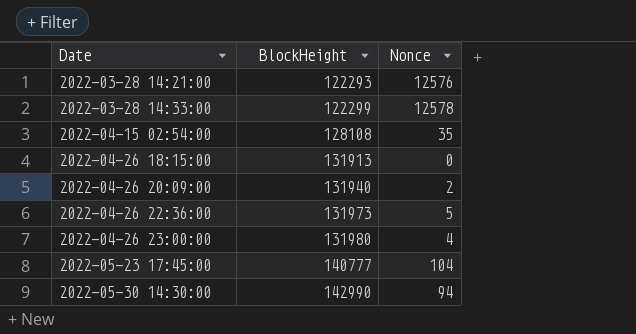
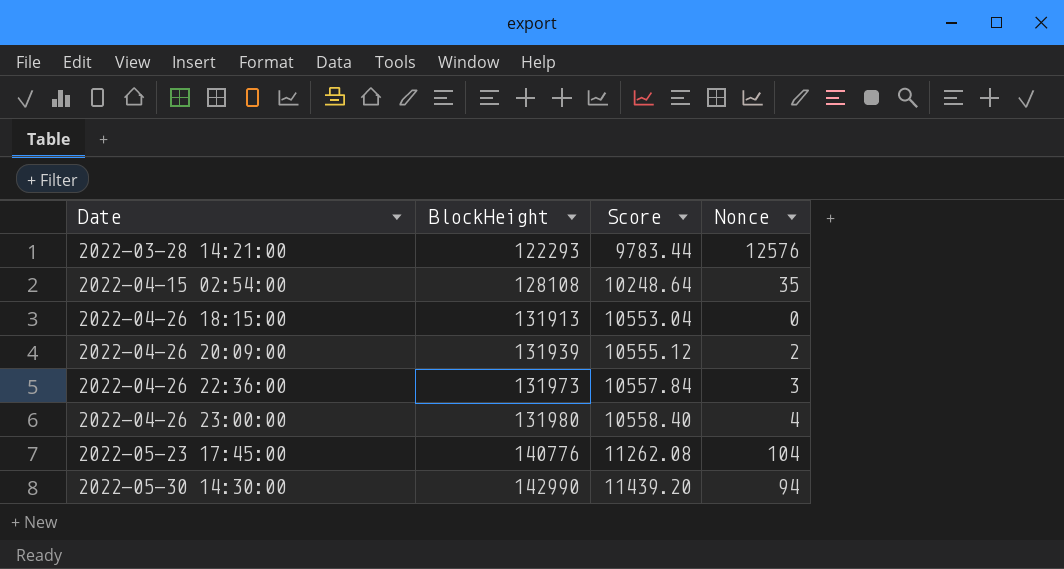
column Score | formula: none -> [BlockHeight] * 0.08
row 2022-03-28 14:33:00: 122299 | 12578 -> none
2022-04-26 20:09:00 | BlockHeight: 131940 -> 131939
2022-04-26 22:36:00 | Nonce: 5 -> 3
2022-05-23 17:45:00 | BlockHeight: 140777 -> 140776

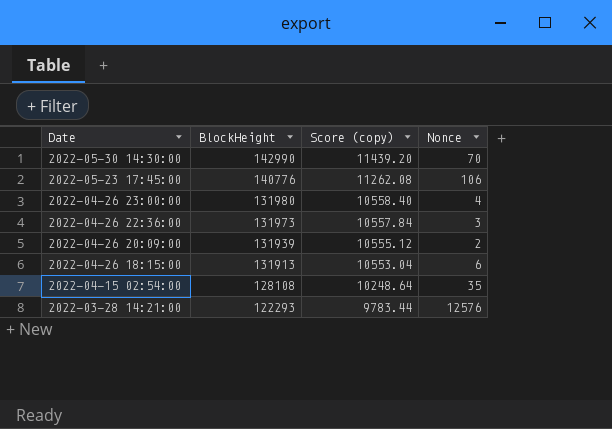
row order: Date ascending -> Date descending
column name: Score -> Score (copy)
2022-05-30 14:30:00 | Nonce: 94 -> 70
2022-05-23 17:45:00 | Nonce: 104 -> 106
2022-04-26 18:15:00 | Nonce: 0 -> 6

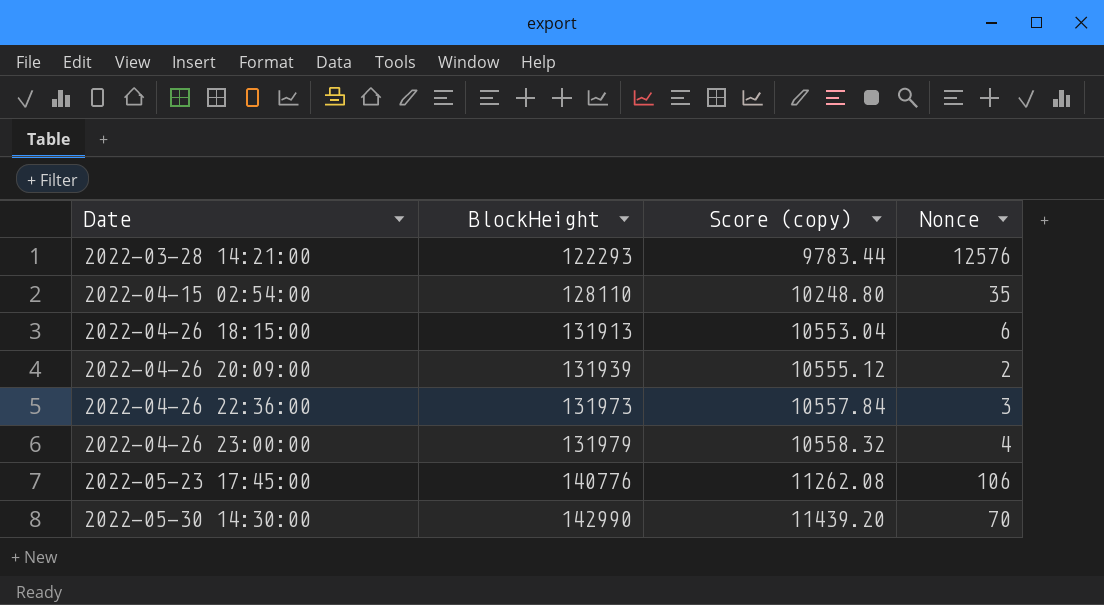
row order: Date descending -> Date ascending
2022-04-15 02:54:00 | BlockHeight: 128108 -> 128110
2022-04-15 02:54:00 | Score (copy): 10248.64 -> 10248.80
2022-04-26 23:00:00 | BlockHeight: 131980 -> 131979
2022-04-26 23:00:00 | Score (copy): 10558.40 -> 10558.32

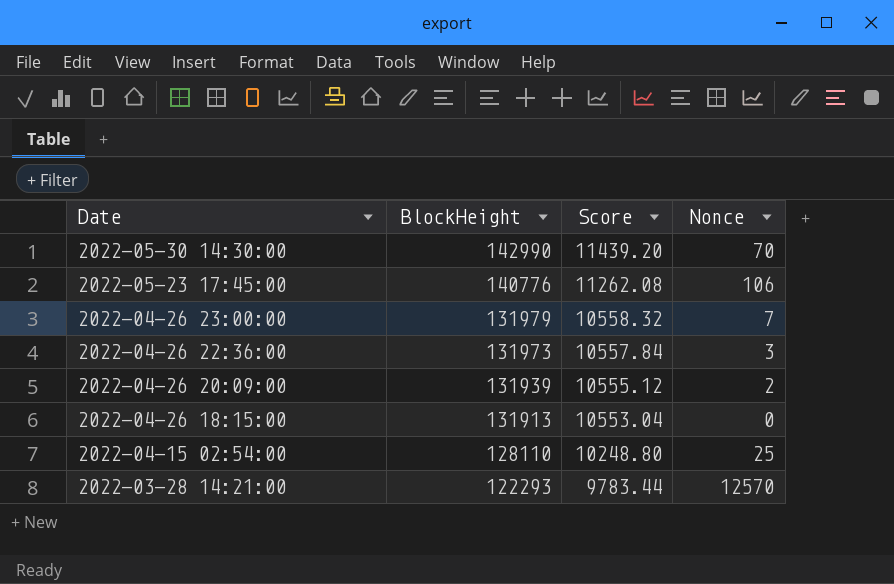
row order: Date ascending -> Date descending
column name: Score (copy) -> Score
2022-04-26 23:00:00 | Nonce: 4 -> 7
2022-04-26 18:15:00 | Nonce: 6 -> 0
2022-04-15 02:54:00 | Nonce: 35 -> 25
2022-03-28 14:21:00 | Nonce: 12576 -> 12570

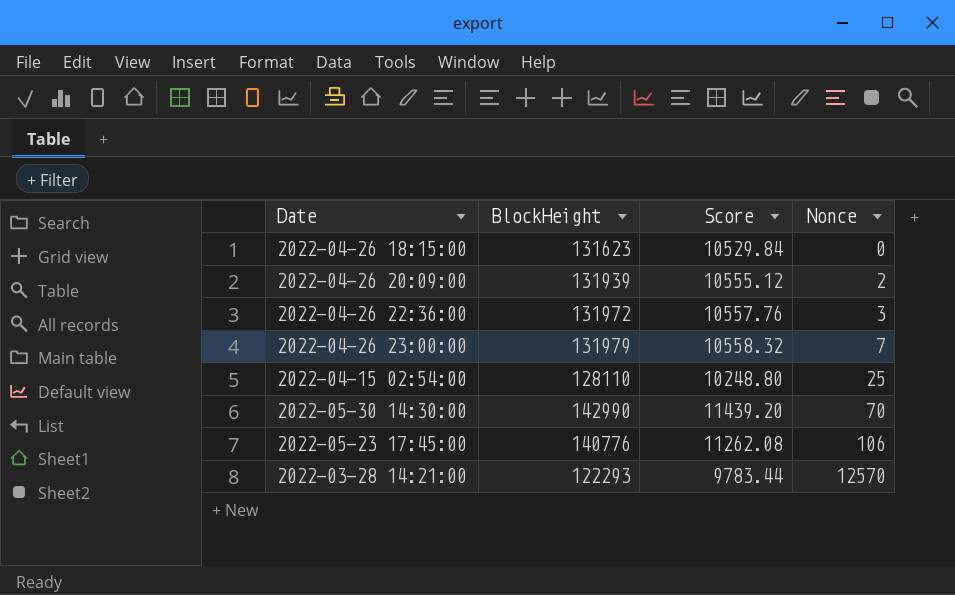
row order: Date descending -> Nonce ascending
2022-04-26 18:15:00 | BlockHeight: 131913 -> 131623
2022-04-26 18:15:00 | Score: 10553.04 -> 10529.84
2022-04-26 22:36:00 | BlockHeight: 131973 -> 131972
2022-04-26 22:36:00 | Score: 10557.84 -> 10557.76

